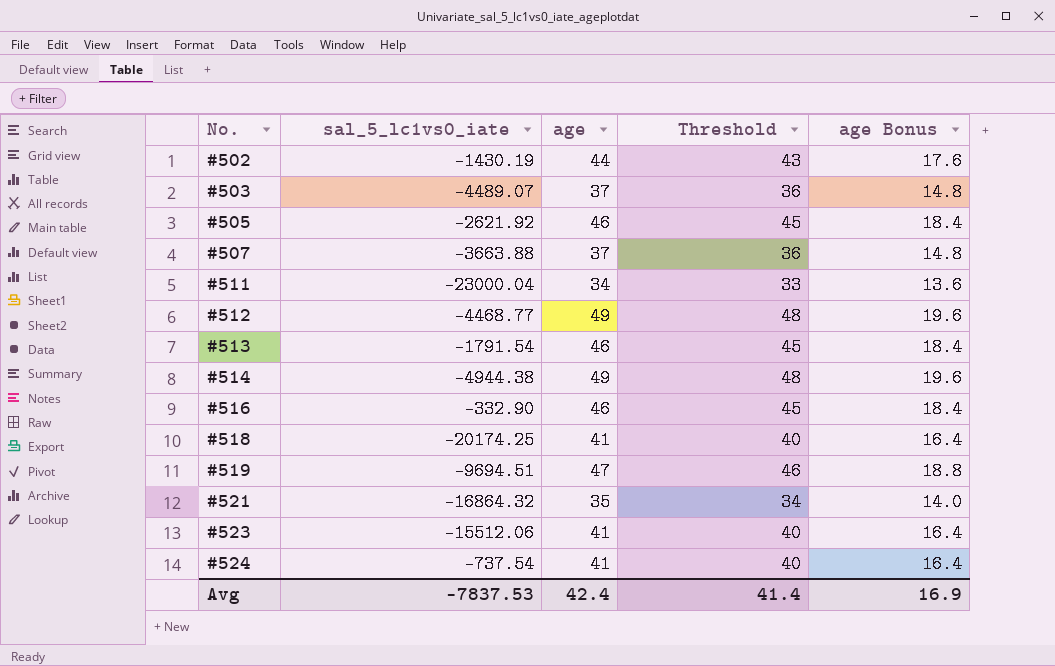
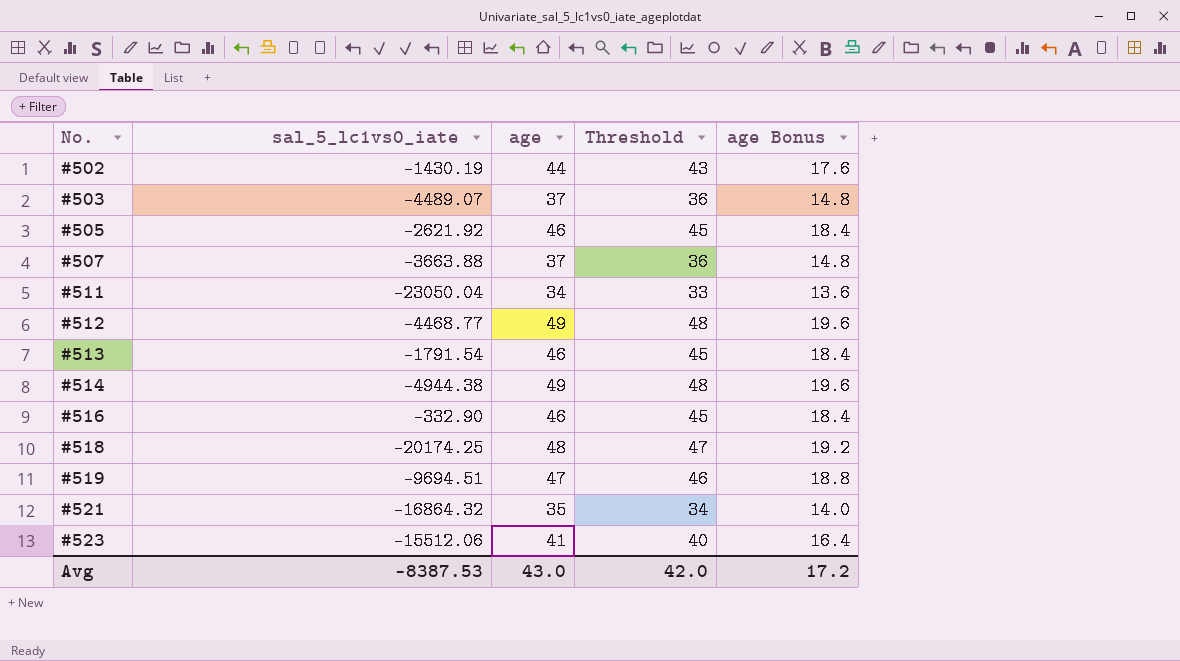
row #524: -737.54 | 41 | 40 | 16.4 -> none
#511 | sal_5_lc1vs0_iate: -23000.04 -> -23050.04
#518 | age: 41 -> 48
#518 | Threshold: 40 -> 47
#518 | age Bonus: 16.4 -> 19.2
Avg | sal_5_lc1vs0_iate: -7837.53 -> -8387.53
Avg | age: 42.4 -> 43.0
Avg | Threshold: 41.4 -> 42.0
Avg | age Bonus: 16.9 -> 17.2

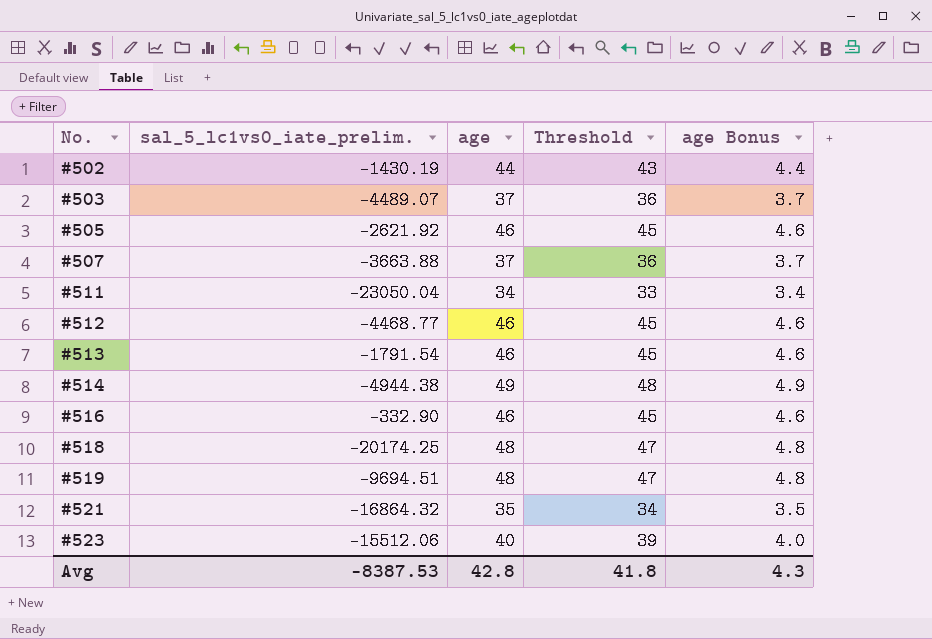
column name: sal_5_lc1vs0_iate -> sal_5_lc1vs0_iate_prelim.
column age Bonus | formula: [age] * 0.4 -> [age] * 0.1
#512 | age: 49 -> 46
#512 | Threshold: 48 -> 45
#519 | age: 47 -> 48
#519 | Threshold: 46 -> 47
#523 | age: 41 -> 40
#523 | Threshold: 40 -> 39
Avg | age: 43.0 -> 42.8
Avg | Threshold: 42.0 -> 41.8
Avg | age Bonus: 17.2 -> 4.3

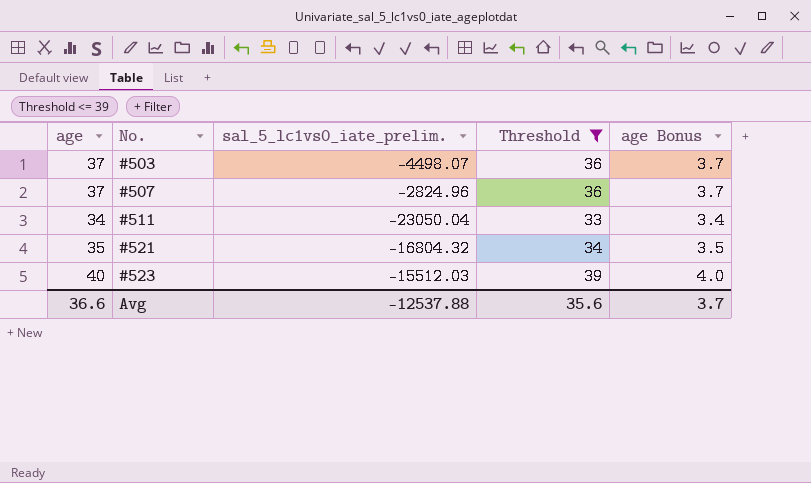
filter: none -> Threshold <= 39
column age | position: 3 -> 1
#503 | sal_5_lc1vs0_iate_prelim.: -4489.07 -> -4498.07
#507 | sal_5_lc1vs0_iate_prelim.: -3663.88 -> -2824.96
#521 | sal_5_lc1vs0_iate_prelim.: -16864.32 -> -16804.32
#523 | sal_5_lc1vs0_iate_prelim.: -15512.06 -> -15512.03
Avg | age: 42.8 -> 36.6
Avg | sal_5_lc1vs0_iate_prelim.: -8387.53 -> -12537.88
Avg | Threshold: 41.8 -> 35.6
Avg | age Bonus: 4.3 -> 3.7

